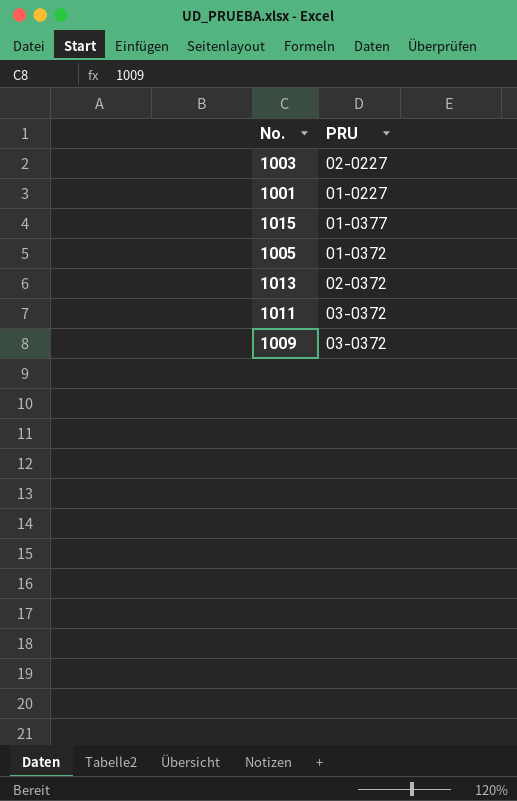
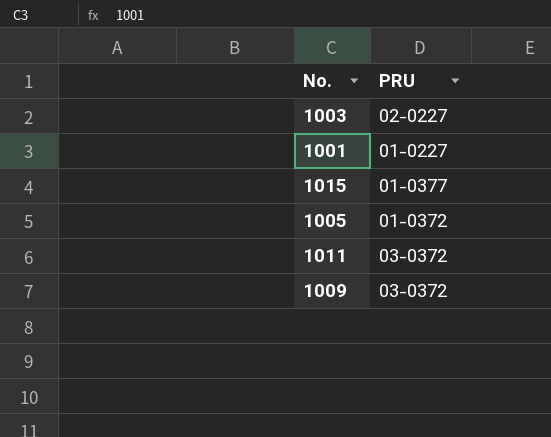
row 1013: 02-0372 -> none

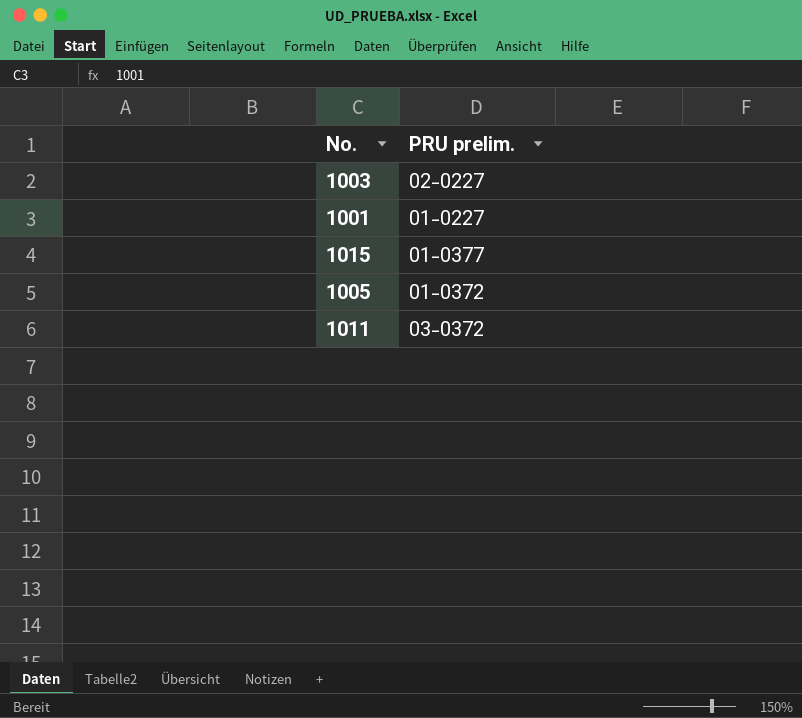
column name: PRU -> PRU prelim.
row 1009: 03-0372 -> none

